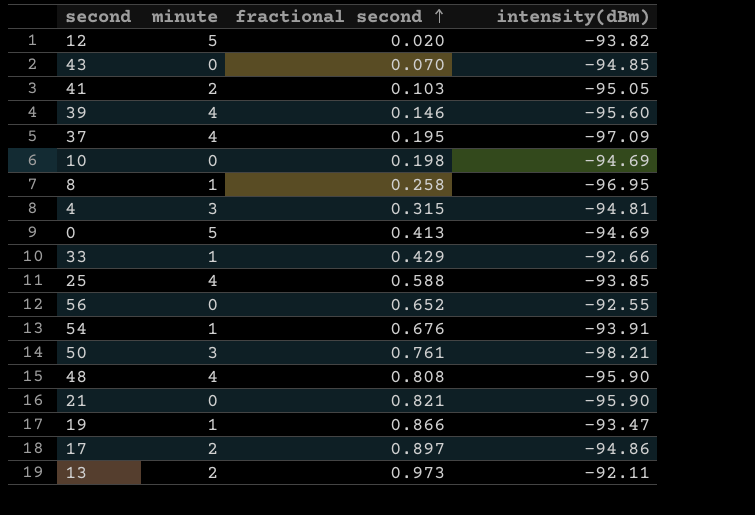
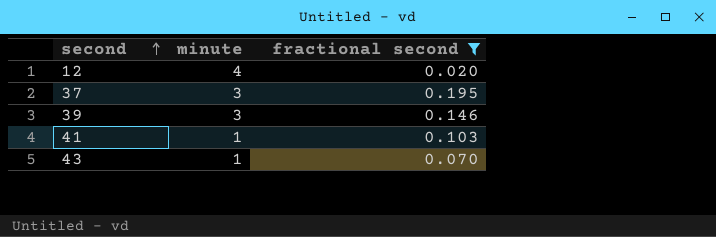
filter: none -> fractional second <= 0.195
row order: fractional second ascending -> second ascending
column intensity(dBm) | position: 4 -> none
12 | minute: 5 -> 4
37 | minute: 4 -> 3
39 | minute: 4 -> 3
41 | minute: 2 -> 1
43 | minute: 0 -> 1

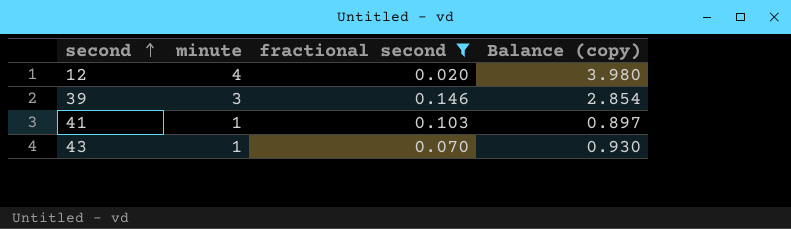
column Balance (copy) | formula: none -> [minute] - [fractional second]
row 37: 3 | 0.195 -> none

